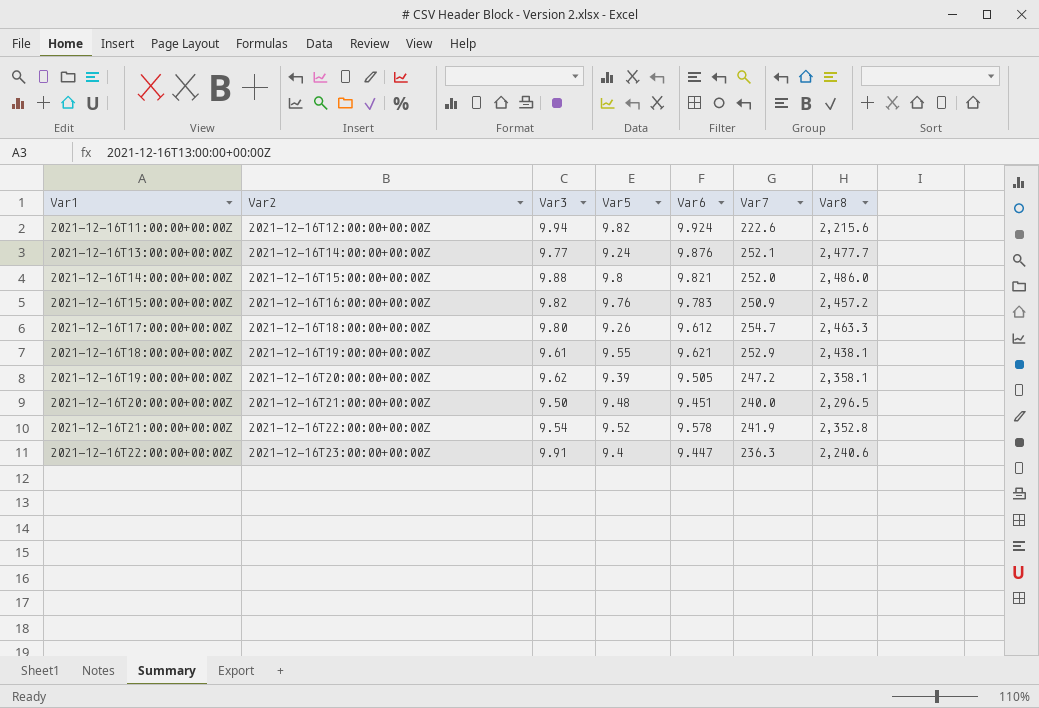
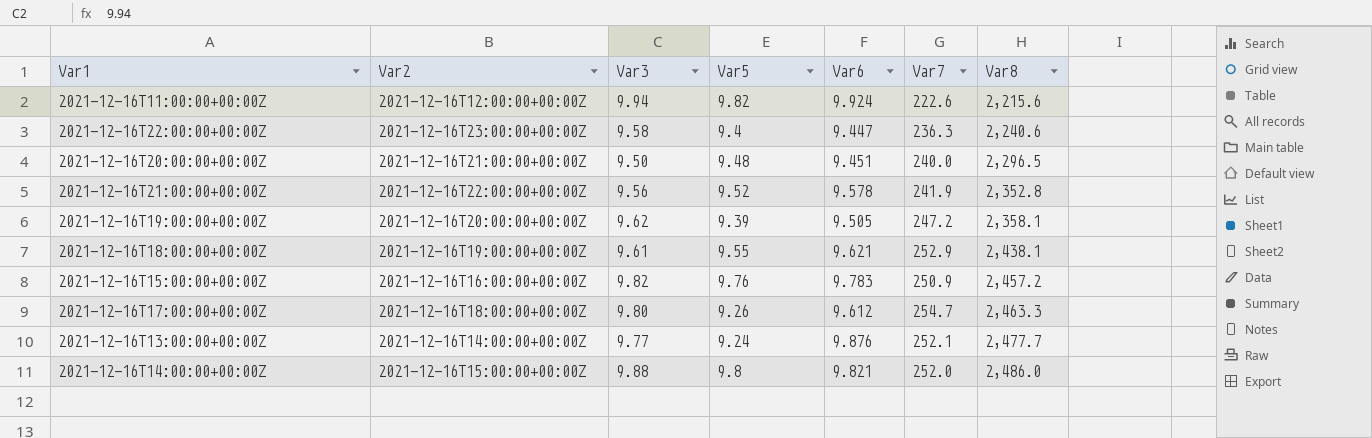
row order: Var1 ascending -> Var8 ascending
2021-12-16T22:00:00+00:00Z | Var3: 9.91 -> 9.58
2021-12-16T21:00:00+00:00Z | Var3: 9.54 -> 9.56

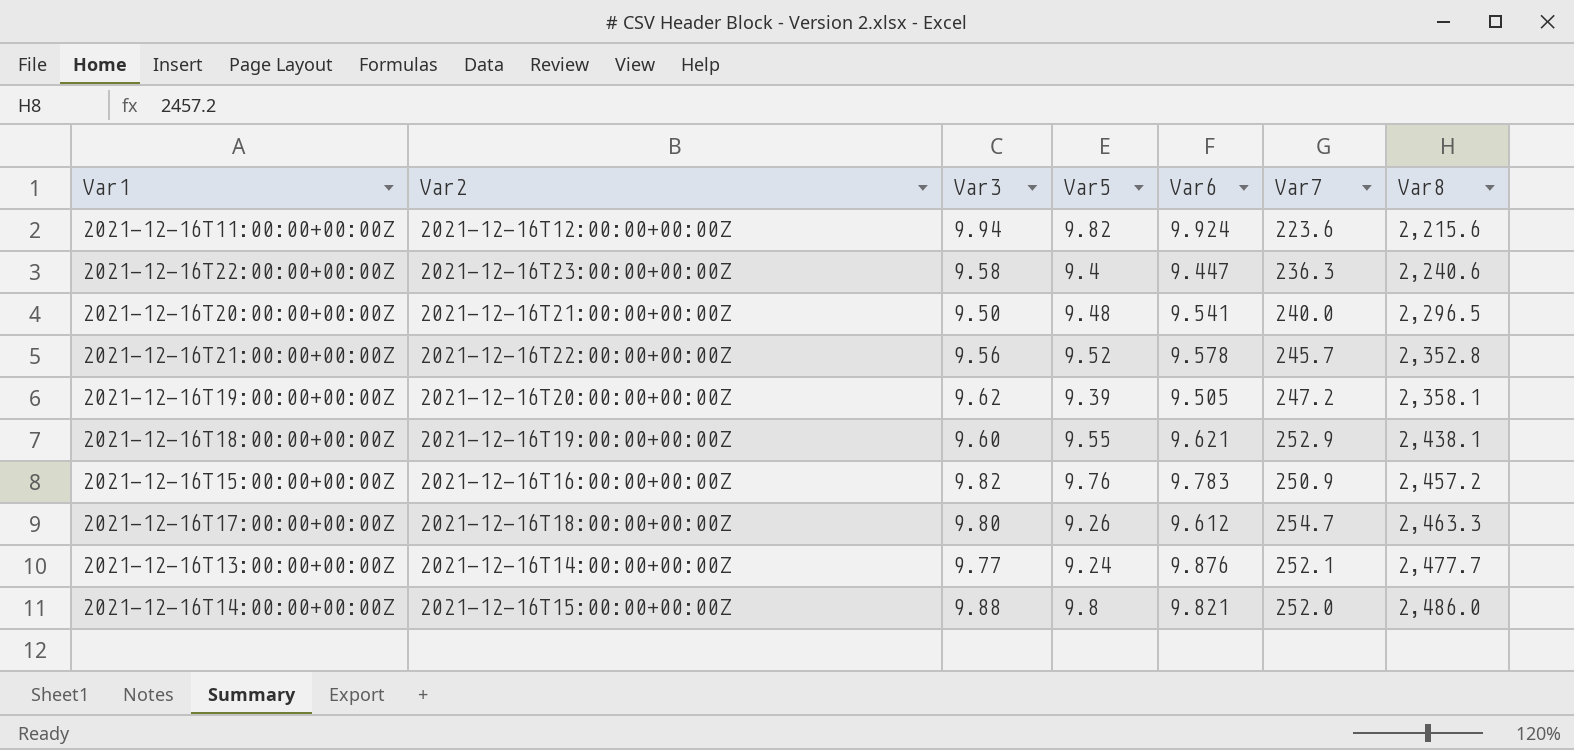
2021-12-16T11:00:00+00:00Z | Var7: 222.6 -> 223.6
2021-12-16T20:00:00+00:00Z | Var6: 9.451 -> 9.541
2021-12-16T21:00:00+00:00Z | Var7: 241.9 -> 245.7
2021-12-16T18:00:00+00:00Z | Var3: 9.61 -> 9.60

